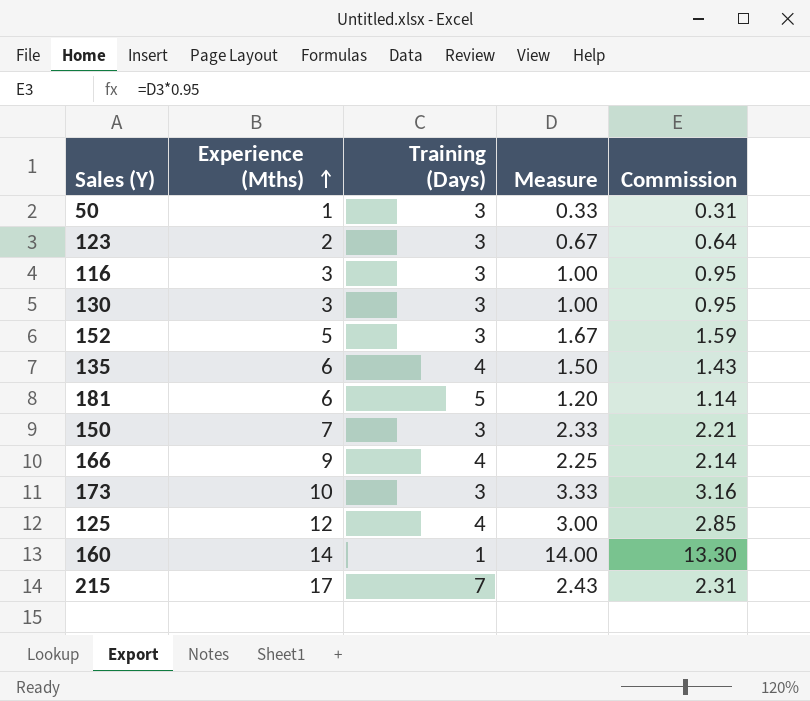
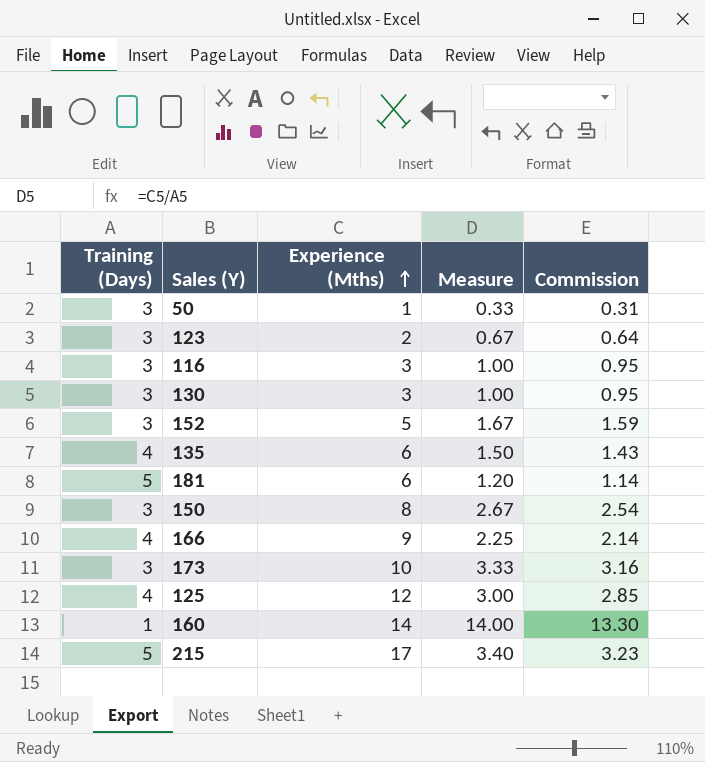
column Training (Days) | position: 3 -> 1
150 | Experience (Mths): 7 -> 8
150 | Measure: 2.33 -> 2.67
150 | Commission: 2.21 -> 2.54
215 | Training (Days): 7 -> 5
215 | Measure: 2.43 -> 3.40
215 | Commission: 2.31 -> 3.23

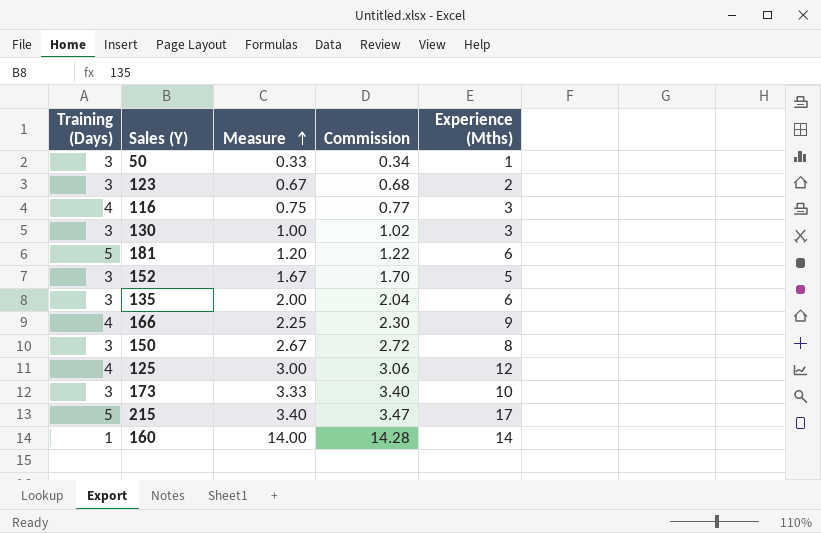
row order: Experience (Mths) ascending -> Measure ascending
column Commission | formula: [Measure] * 0.95 -> [Measure] * 1.02
column Experience (Mths) | position: 3 -> 5
116 | Training (Days): 3 -> 4
116 | Measure: 1.00 -> 0.75
135 | Training (Days): 4 -> 3
135 | Measure: 1.50 -> 2.00

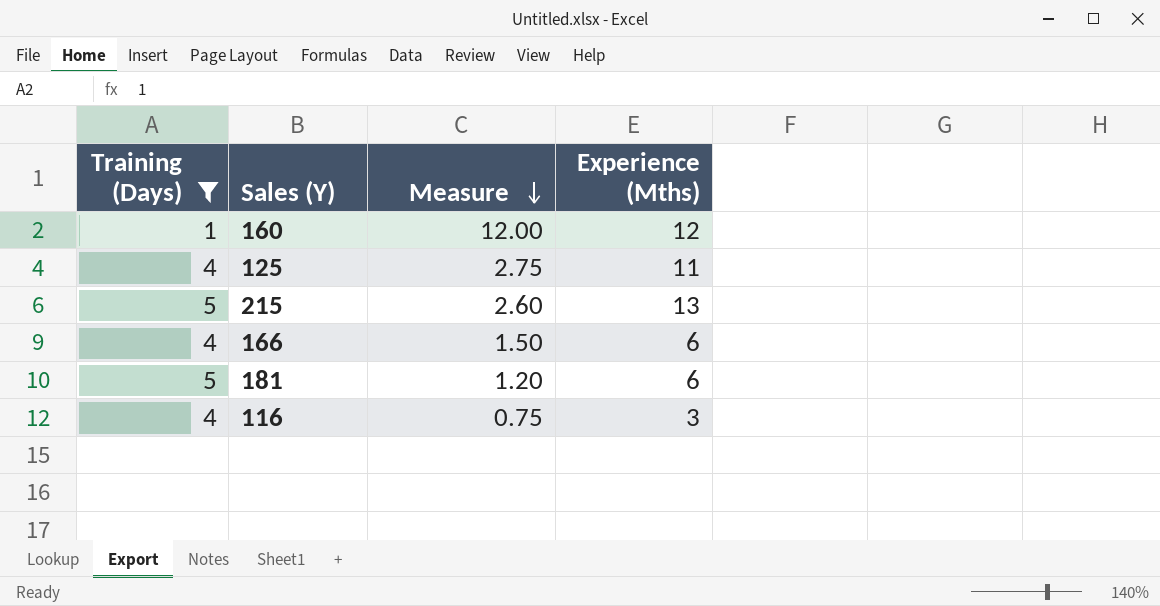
filter: none -> Training (Days) != 3
row order: Measure ascending -> Measure descending
column Commission | formula: [Measure] * 1.02 -> none
160 | Measure: 14.00 -> 12.00
160 | Experience (Mths): 14 -> 12
125 | Measure: 3.00 -> 2.75
125 | Experience (Mths): 12 -> 11
215 | Measure: 3.40 -> 2.60
215 | Experience (Mths): 17 -> 13
166 | Measure: 2.25 -> 1.50
166 | Experience (Mths): 9 -> 6

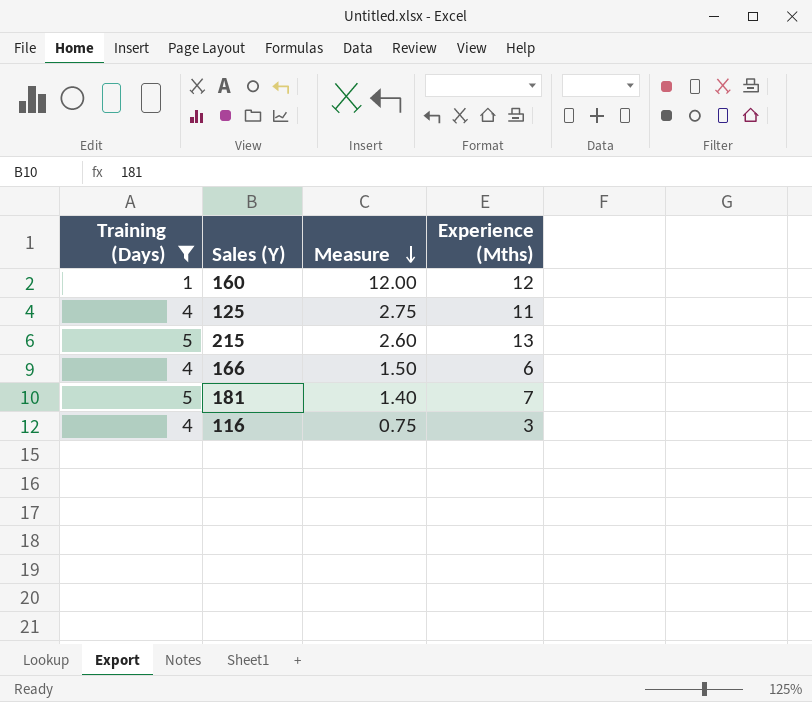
181 | Measure: 1.20 -> 1.40
181 | Experience (Mths): 6 -> 7

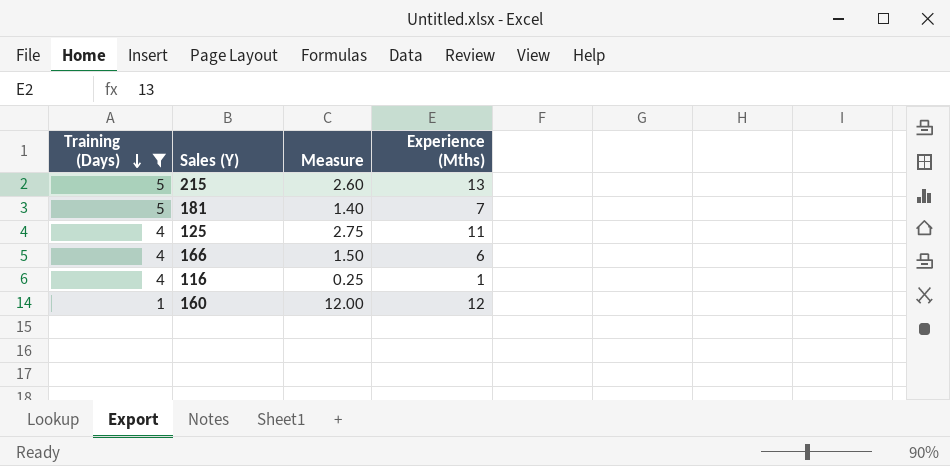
row order: Measure descending -> Training (Days) descending
116 | Measure: 0.75 -> 0.25
116 | Experience (Mths): 3 -> 1

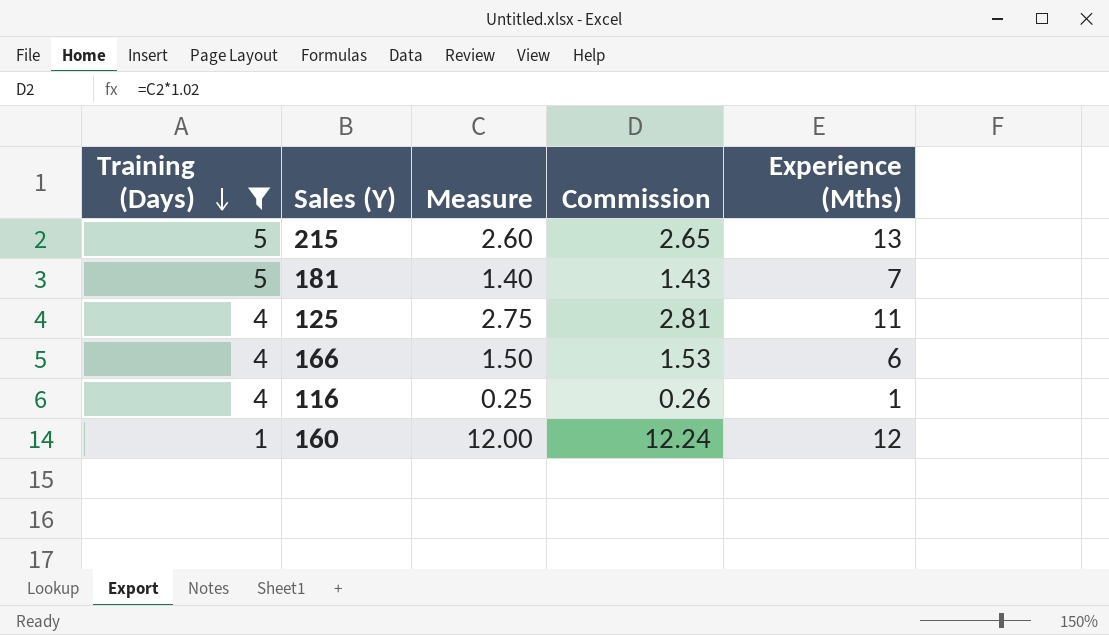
column Commission | formula: none -> [Measure] * 1.02

